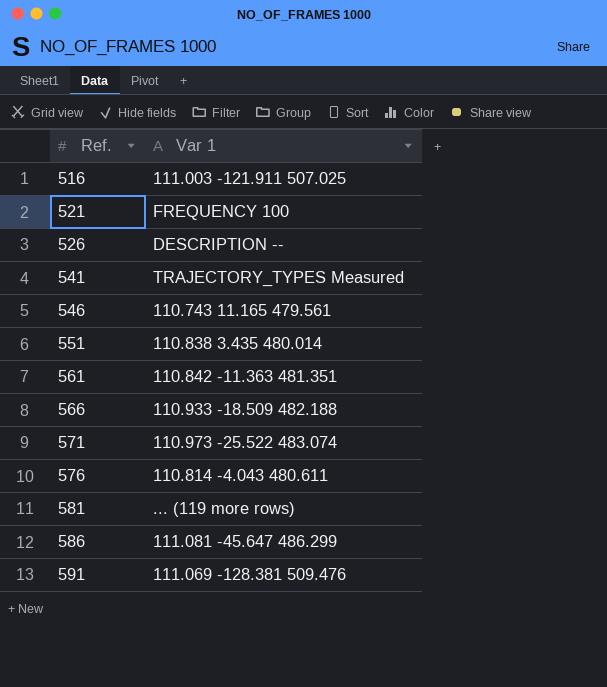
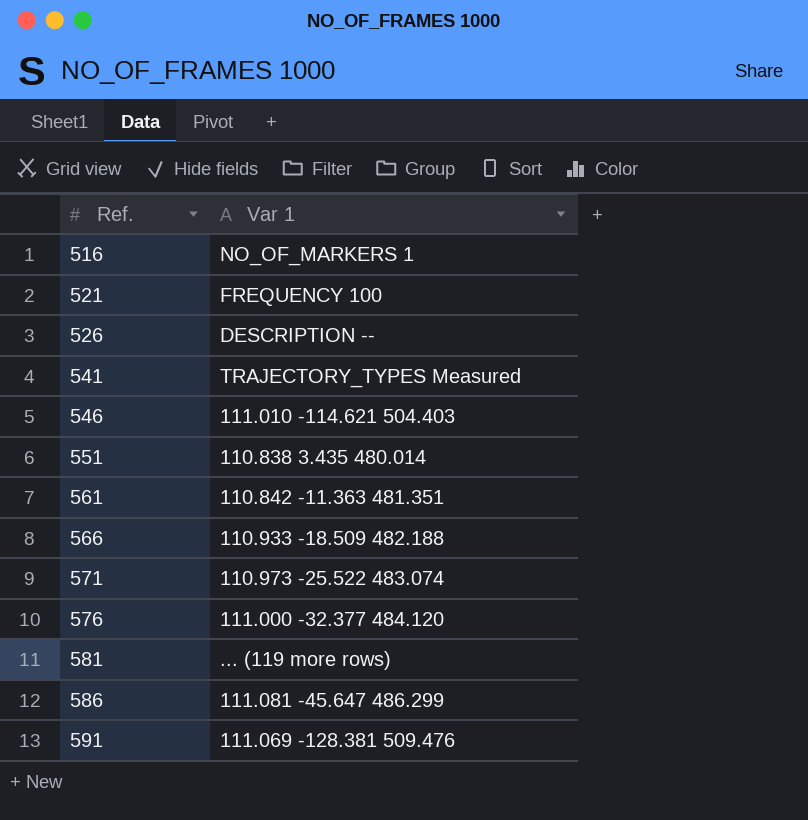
516 | Var 1: 111.003 -121.911 507.025 -> NO_OF_MARKERS 1
546 | Var 1: 110.743 11.165 479.561 -> 111.010 -114.621 504.403
576 | Var 1: 110.814 -4.043 480.611 -> 111.000 -32.377 484.120

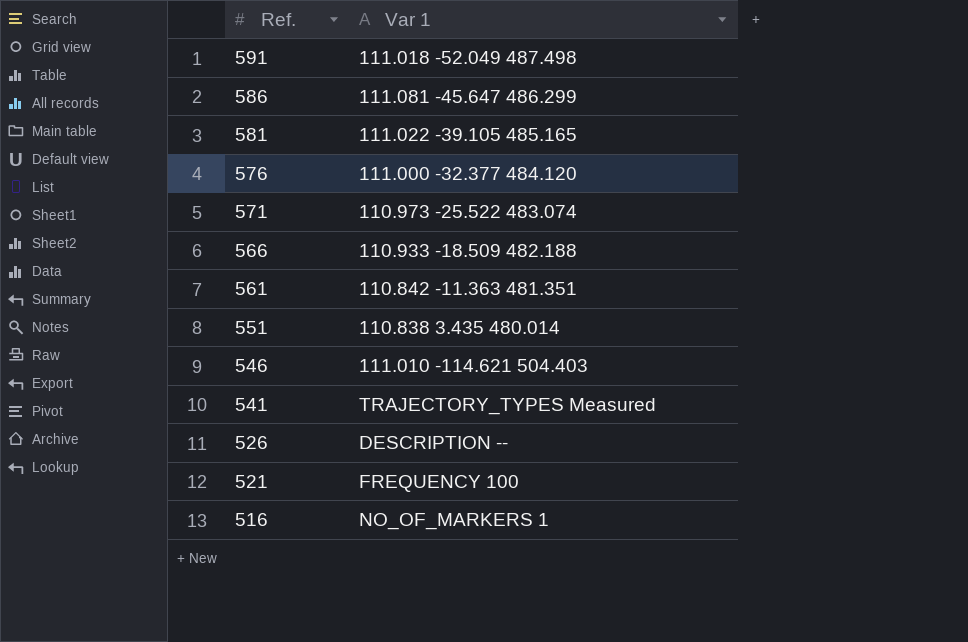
row order: Ref. ascending -> Ref. descending
591 | Var 1: 111.069 -128.381 509.476 -> 111.018 -52.049 487.498
581 | Var 1: ... (119 more rows) -> 111.022 -39.105 485.165

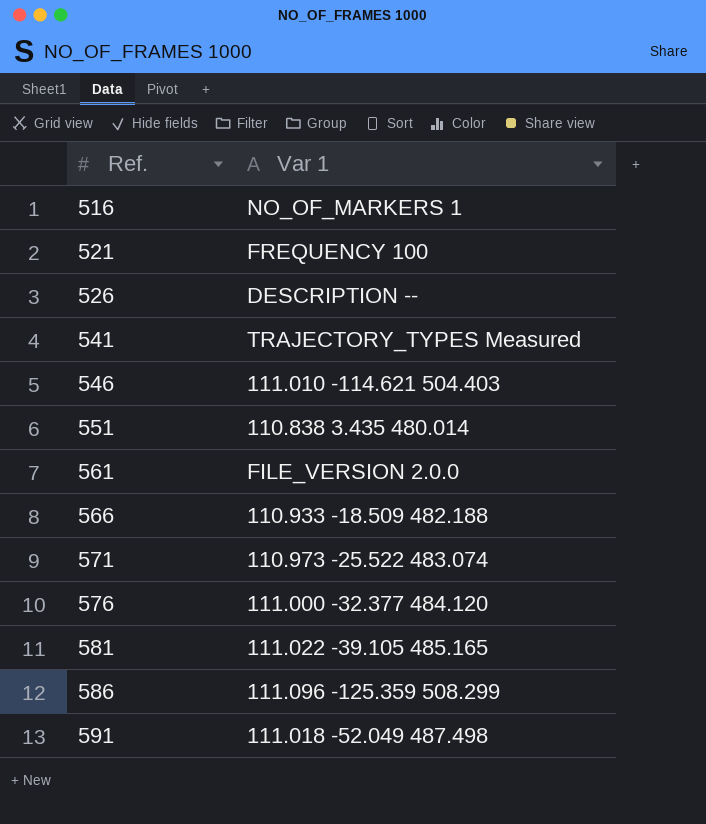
row order: Ref. descending -> Ref. ascending
561 | Var 1: 110.842 -11.363 481.351 -> FILE_VERSION 2.0.0
586 | Var 1: 111.081 -45.647 486.299 -> 111.096 -125.359 508.299

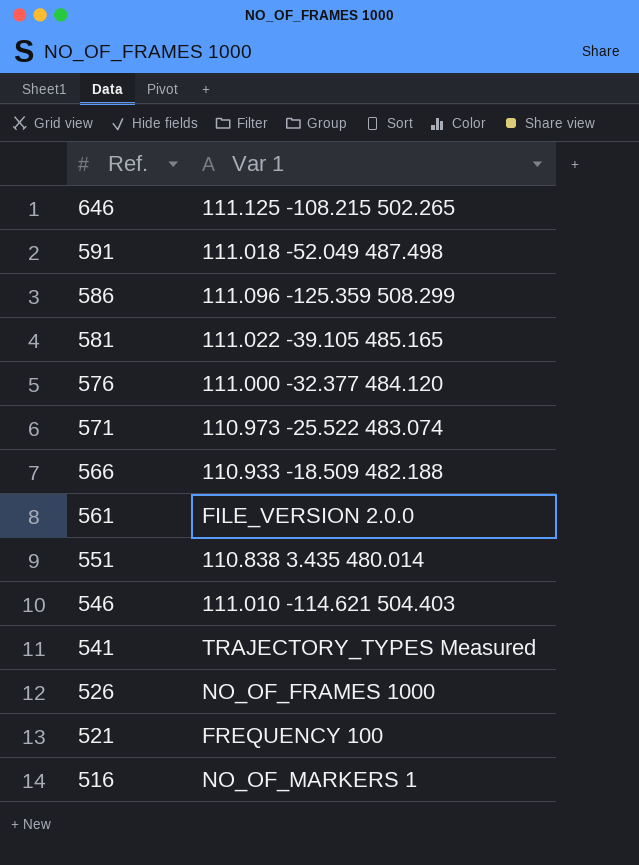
row order: Ref. ascending -> Ref. descending
row 646: none -> 111.125 -108.215 502.265
526 | Var 1: DESCRIPTION -- -> NO_OF_FRAMES 1000

